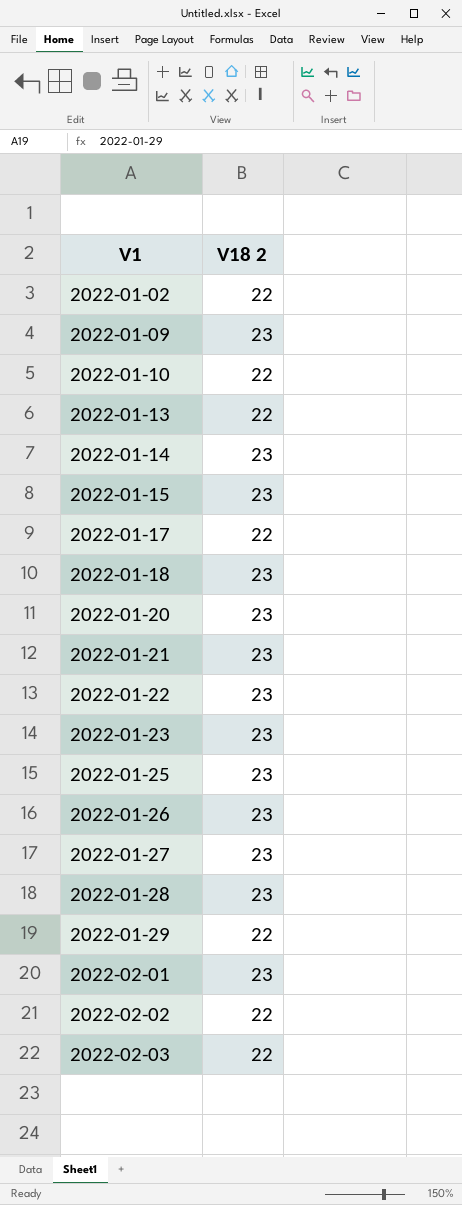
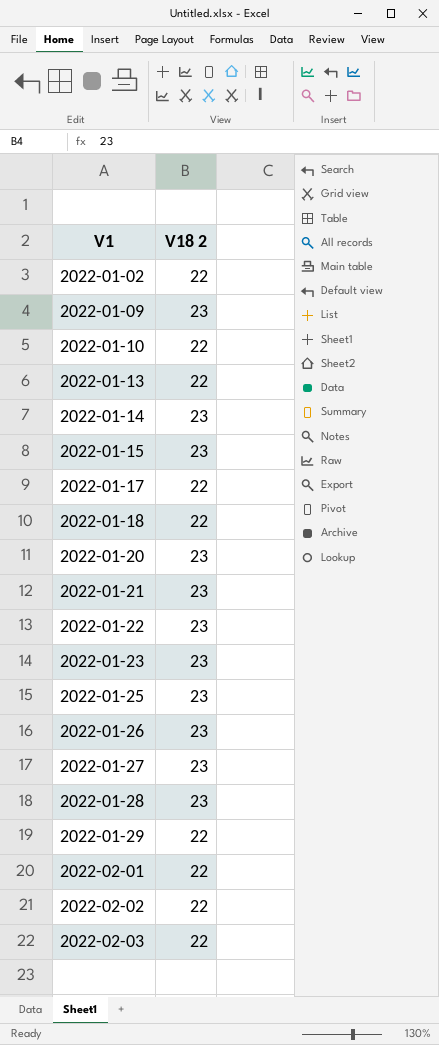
2022-01-18 | V18 2: 23 -> 22
2022-02-01 | V18 2: 23 -> 22

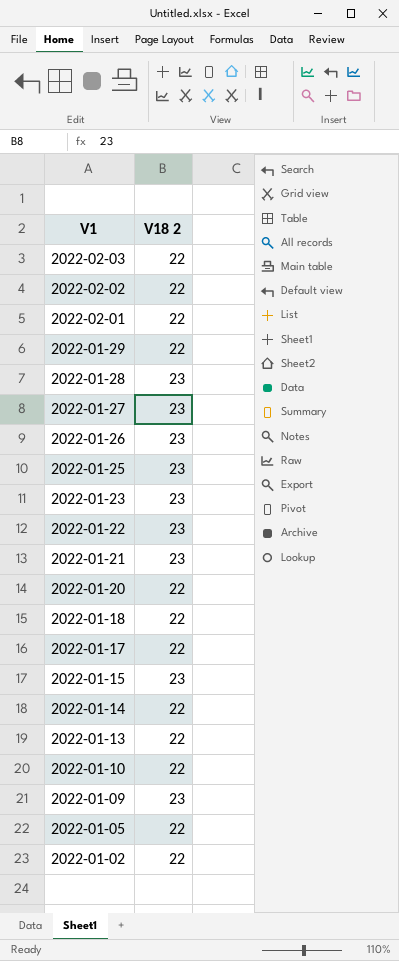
row order: V1 ascending -> V1 descending
2022-01-20 | V18 2: 23 -> 22
2022-01-14 | V18 2: 23 -> 22
row 2022-01-05: none -> 22

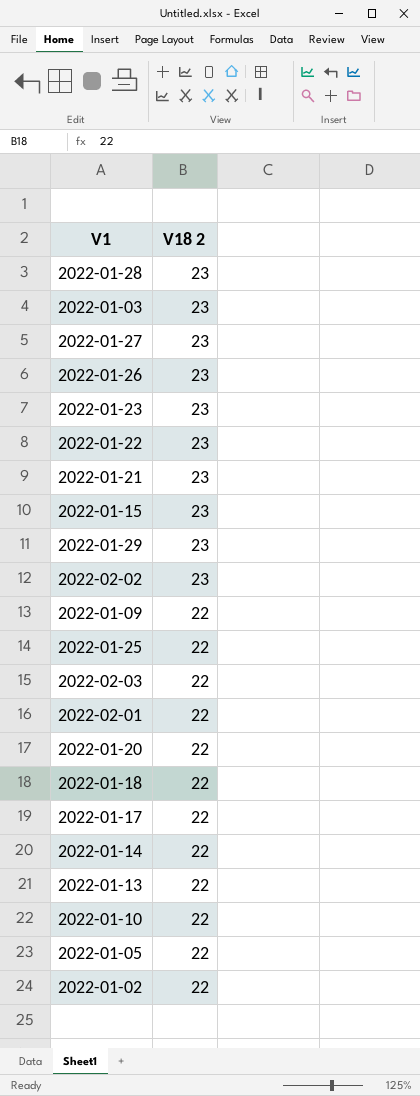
row order: V1 descending -> V18 2 descending
row 2022-01-03: none -> 23
2022-01-29 | V18 2: 22 -> 23
2022-02-02 | V18 2: 22 -> 23
2022-01-09 | V18 2: 23 -> 22
2022-01-25 | V18 2: 23 -> 22

